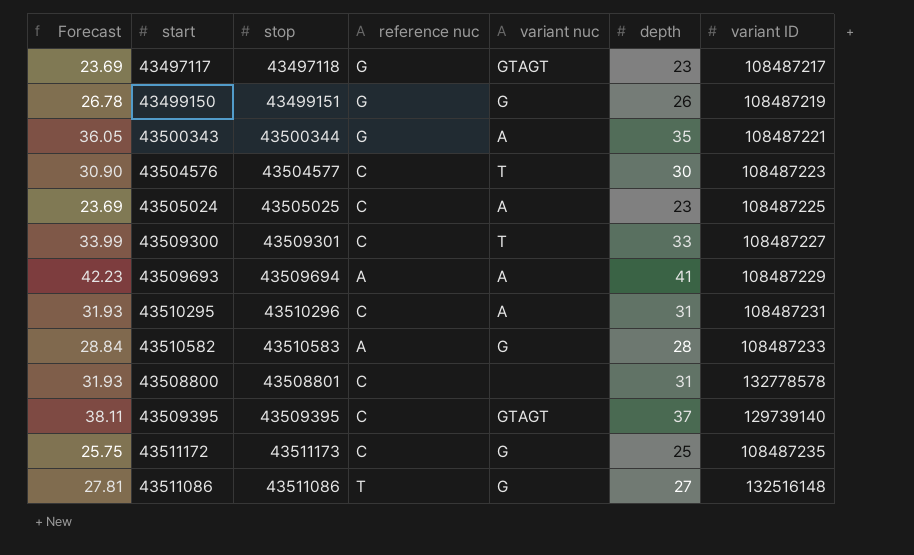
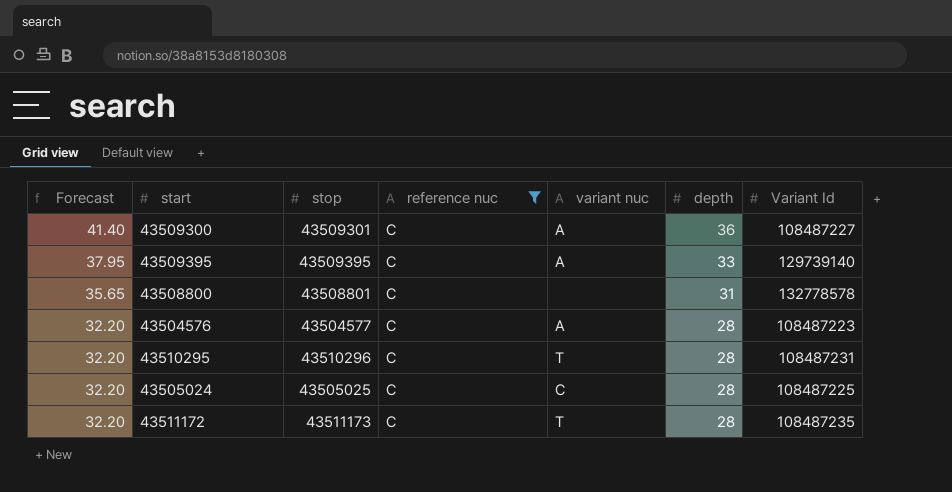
filter: none -> reference nuc = C
row order: none -> Forecast descending
column Forecast | formula: [depth] * 1.03 -> [depth] * 1.15
column name: variant ID -> Variant Id
43509300 | variant nuc: T -> A
43509300 | depth: 33 -> 36
43509395 | variant nuc: GTAGT -> A
43509395 | depth: 37 -> 33
43504576 | variant nuc: T -> A
43504576 | depth: 30 -> 28
43510295 | variant nuc: A -> T
43510295 | depth: 31 -> 28
43505024 | variant nuc: A -> C
43505024 | depth: 23 -> 28
43511172 | variant nuc: G -> T
43511172 | depth: 25 -> 28

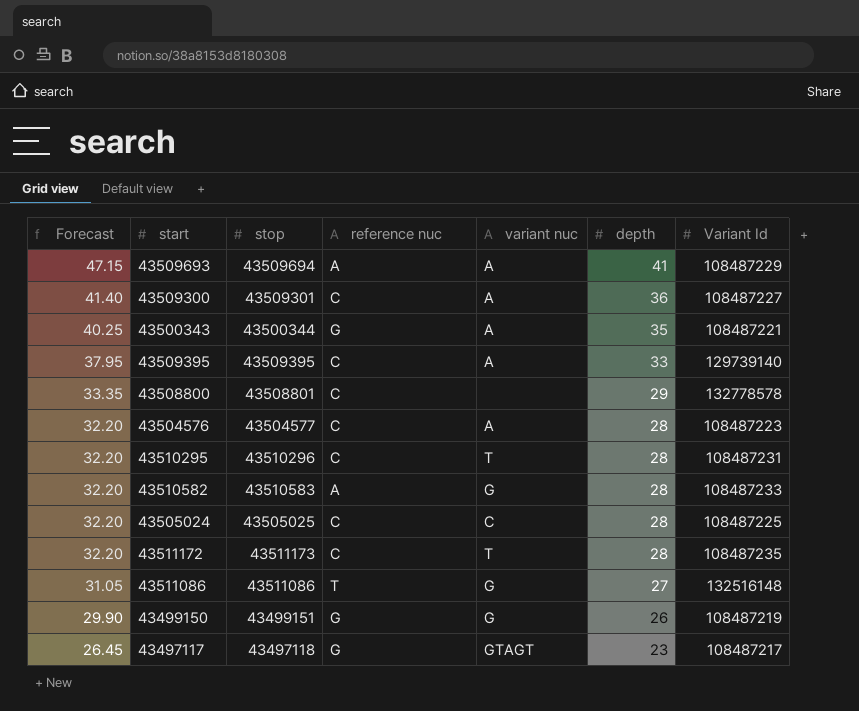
filter: reference nuc = C -> none
43508800 | Forecast: 35.65 -> 33.35
43508800 | depth: 31 -> 29

